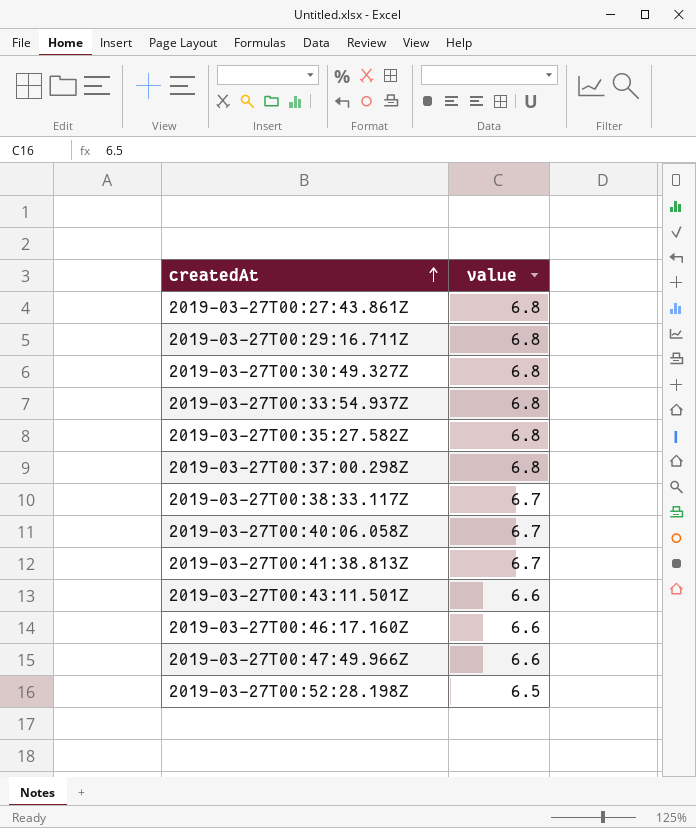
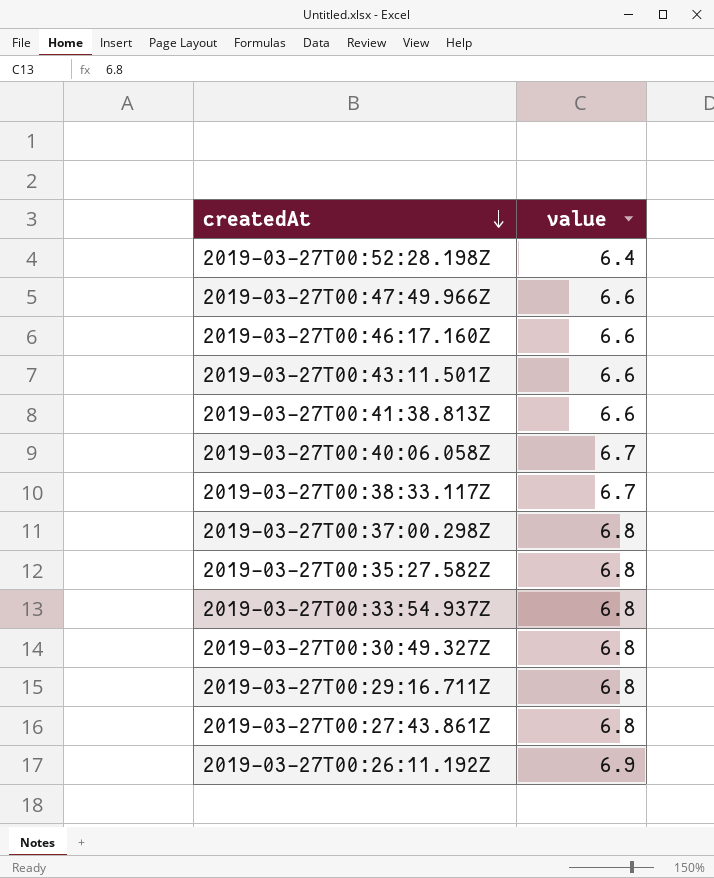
row order: createdAt ascending -> createdAt descending
2019-03-27T00:52:28.198Z | value: 6.5 -> 6.4
2019-03-27T00:41:38.813Z | value: 6.7 -> 6.6
row 2019-03-27T00:26:11.192Z: none -> 6.9

